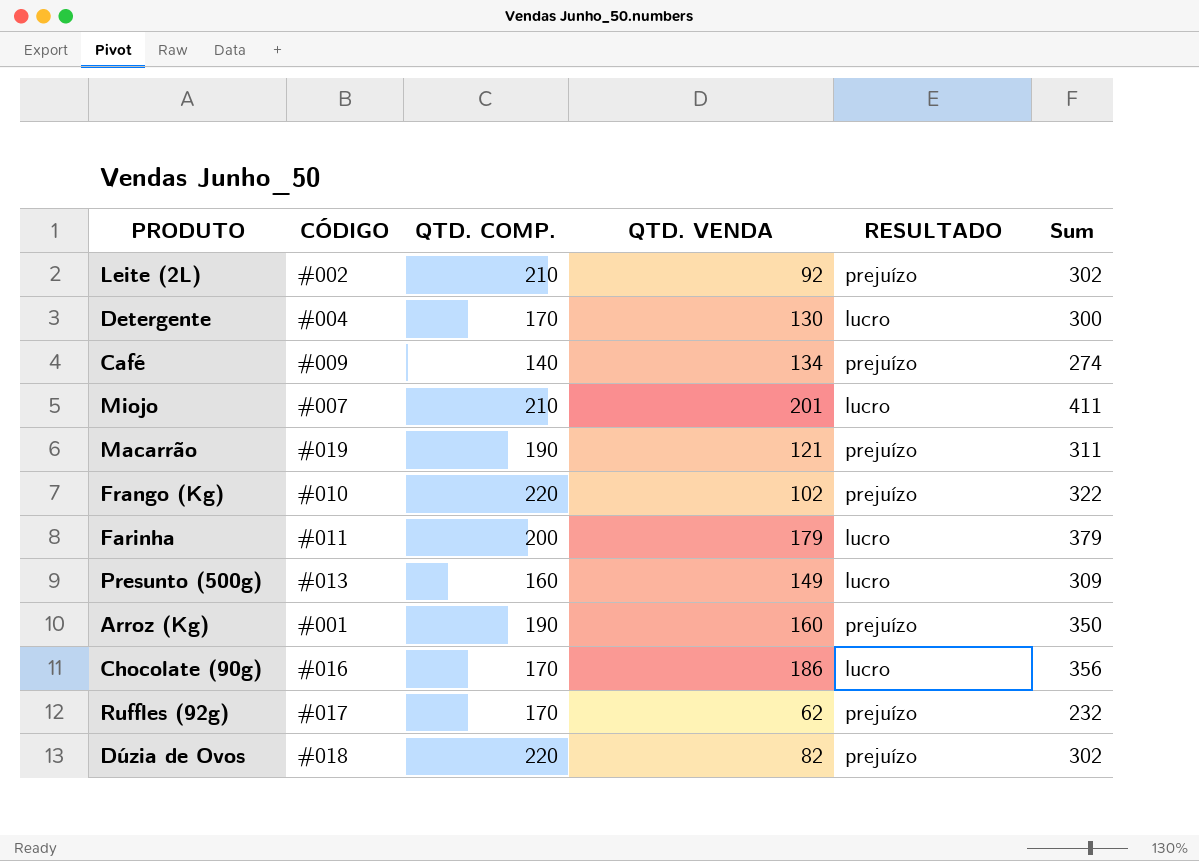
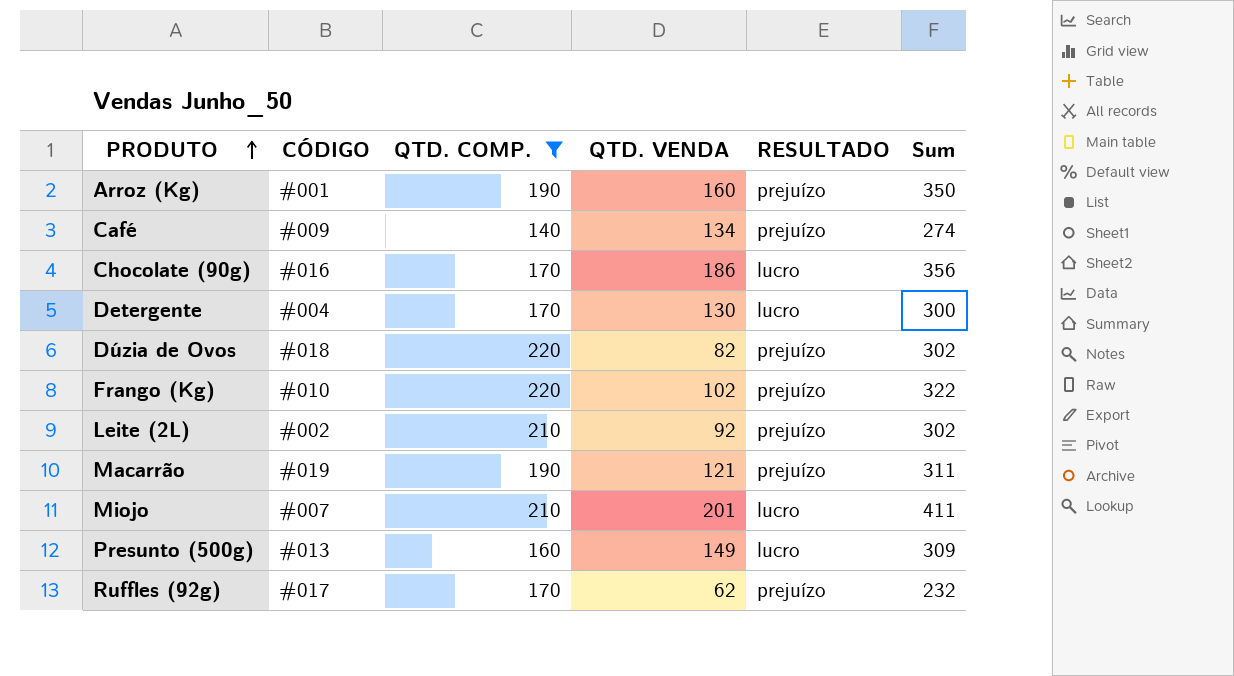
filter: none -> QTD. COMP. != 200
row order: none -> PRODUTO ascending

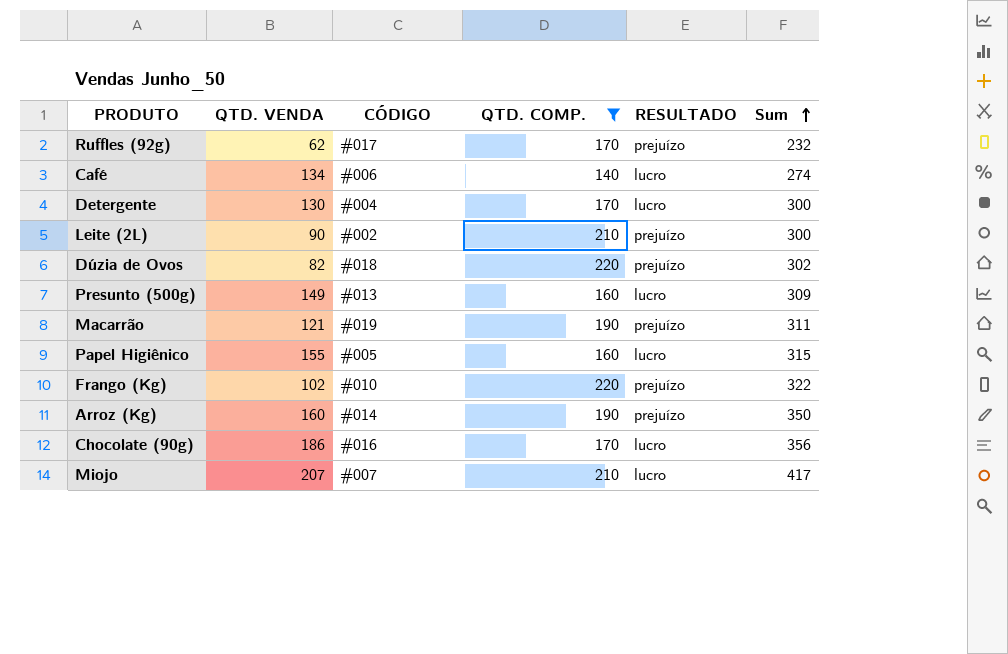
row order: PRODUTO ascending -> Sum ascending
column QTD. VENDA | position: 4 -> 2
Café | CÓDIGO: #009 -> #006
Café | RESULTADO: prejuízo -> lucro
Leite (2L) | QTD. VENDA: 92 -> 90
Leite (2L) | Sum: 302 -> 300
row Papel Higiênico: none -> 155 | #005 | 160 | lucro | 315
Arroz (Kg) | CÓDIGO: #001 -> #014
Miojo | QTD. VENDA: 201 -> 207
Miojo | Sum: 411 -> 417

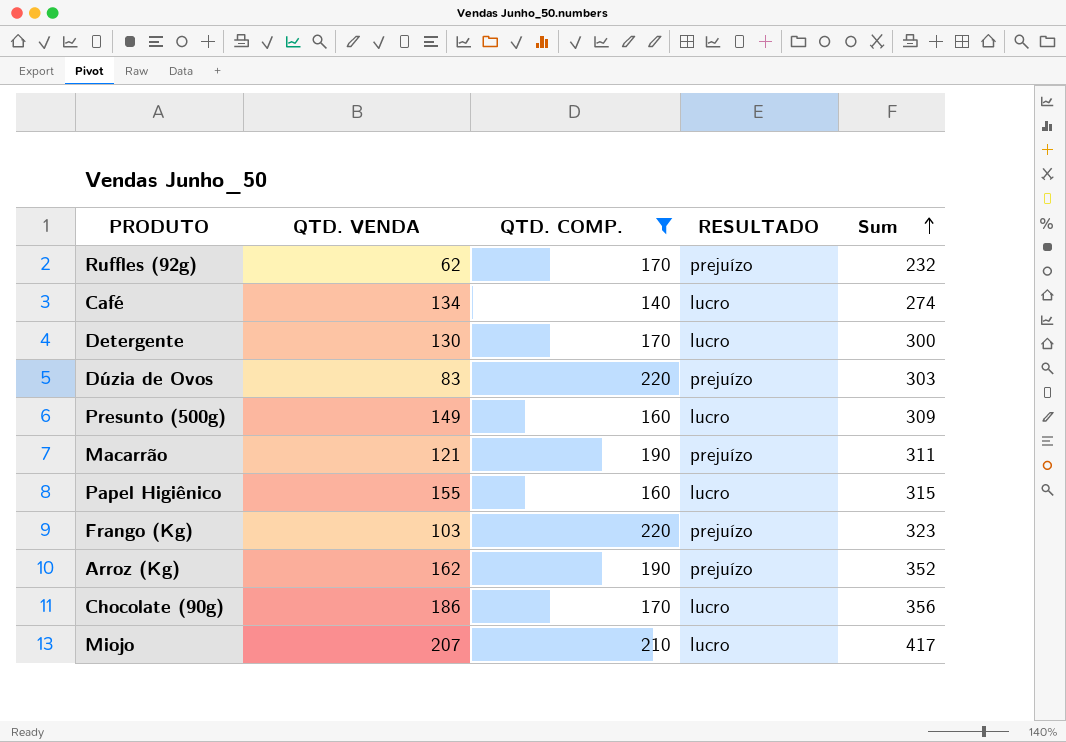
column CÓDIGO | position: 3 -> none
row Leite (2L): 90 | #002 | 210 | prejuízo | 300 -> none
Dúzia de Ovos | QTD. VENDA: 82 -> 83
Dúzia de Ovos | Sum: 302 -> 303
Frango (Kg) | QTD. VENDA: 102 -> 103
Frango (Kg) | Sum: 322 -> 323
Arroz (Kg) | QTD. VENDA: 160 -> 162
Arroz (Kg) | Sum: 350 -> 352

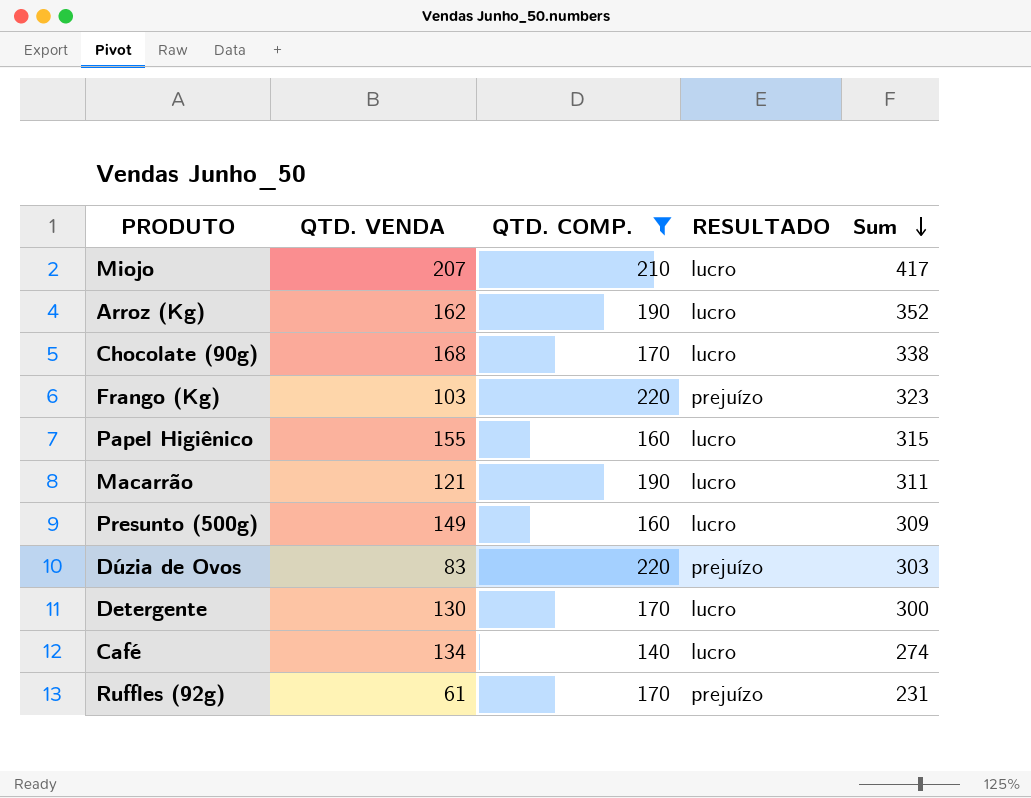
row order: Sum ascending -> Sum descending
Arroz (Kg) | RESULTADO: prejuízo -> lucro
Chocolate (90g) | QTD. VENDA: 186 -> 168
Chocolate (90g) | Sum: 356 -> 338
Macarrão | RESULTADO: prejuízo -> lucro
Ruffles (92g) | QTD. VENDA: 62 -> 61
Ruffles (92g) | Sum: 232 -> 231

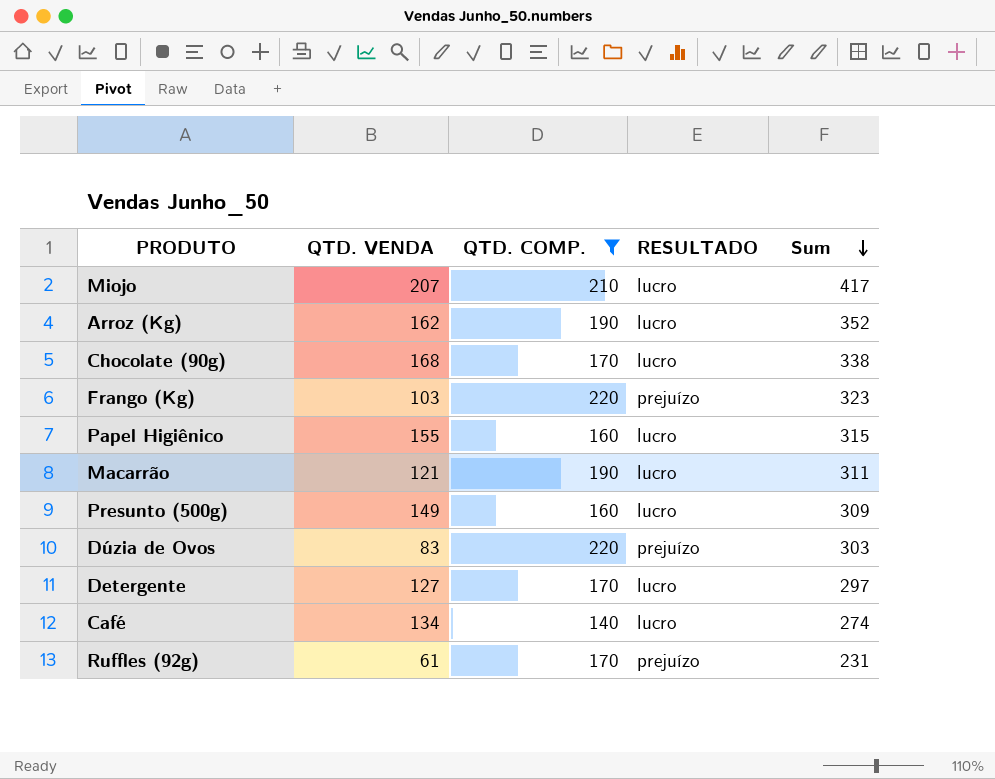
Detergente | QTD. VENDA: 130 -> 127
Detergente | Sum: 300 -> 297

